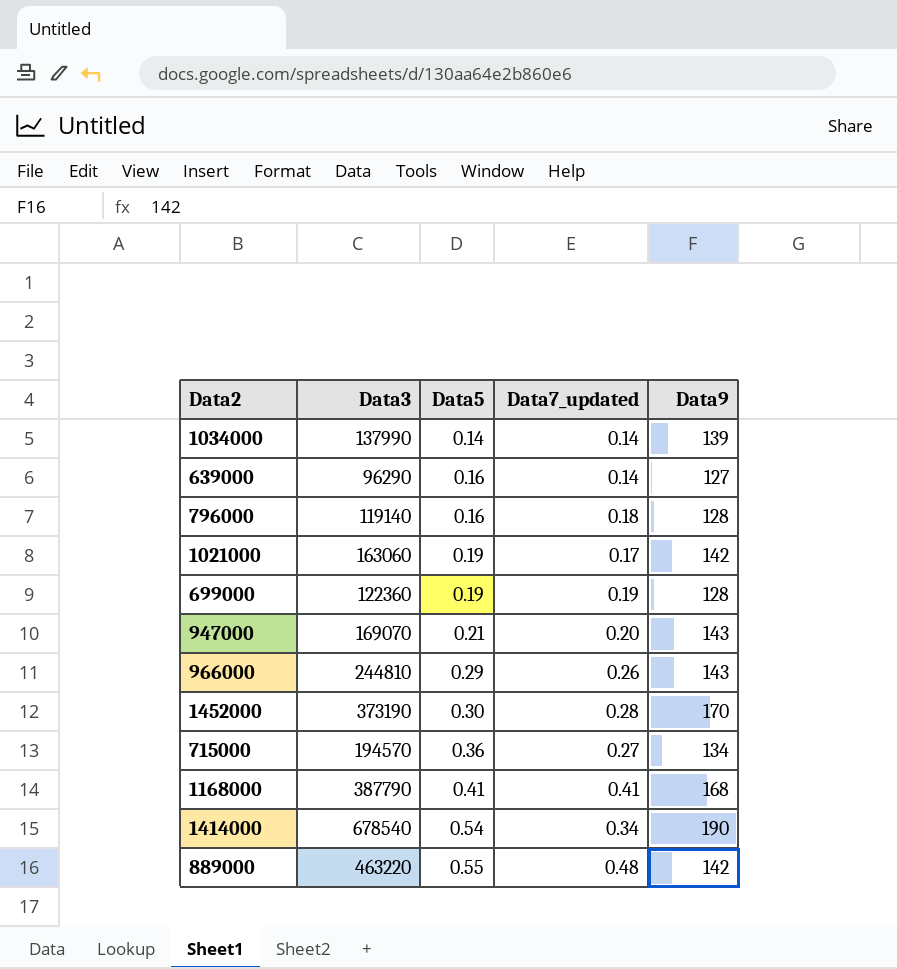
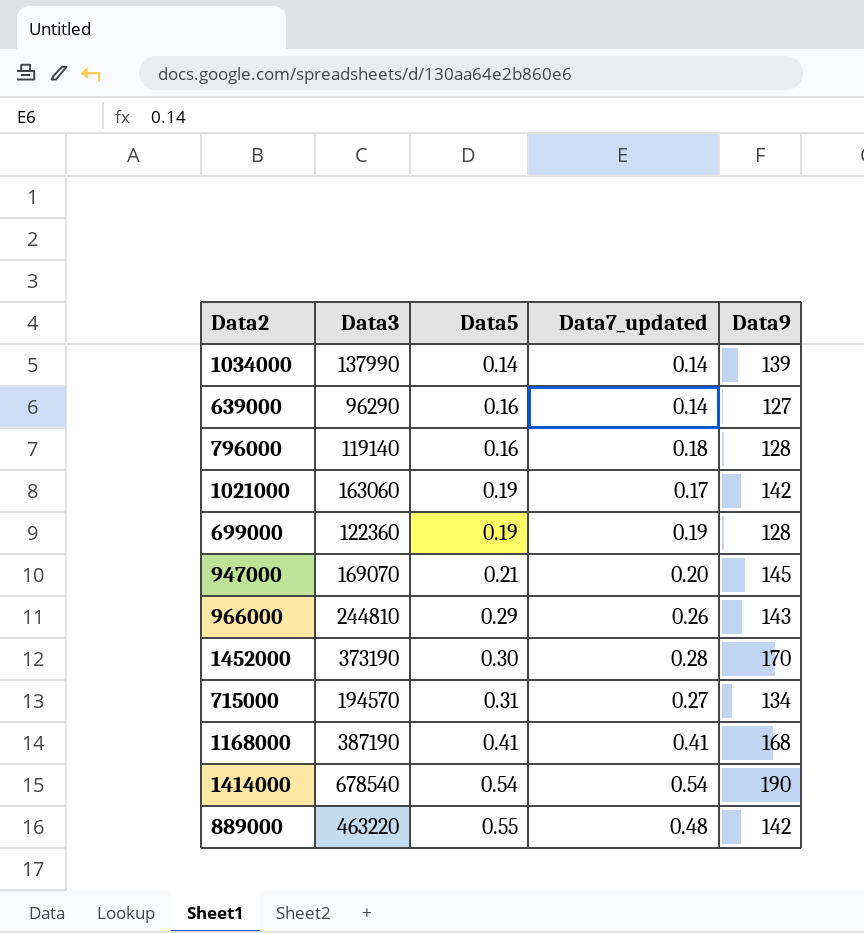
947000 | Data9: 143 -> 145
715000 | Data5: 0.36 -> 0.31
1168000 | Data3: 387790 -> 387190
1414000 | Data7_updated: 0.34 -> 0.54

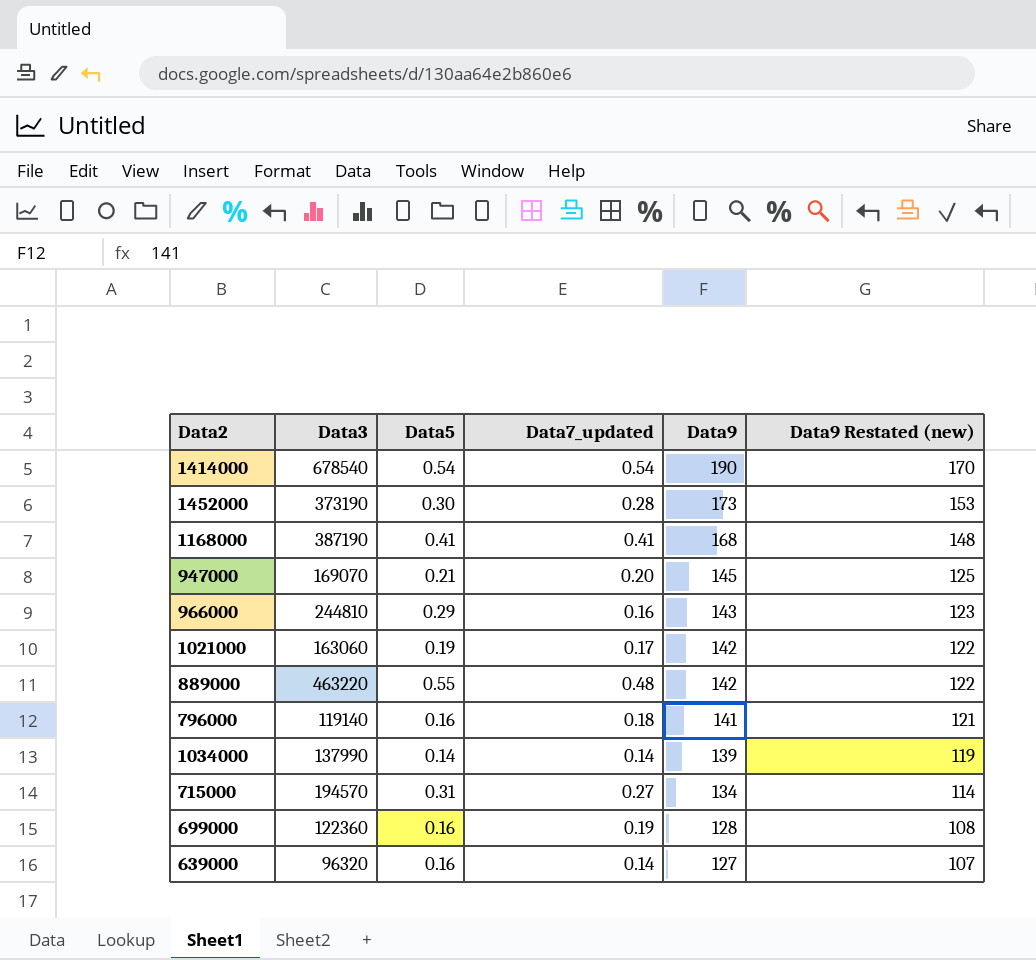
row order: Data5 ascending -> Data9 descending
column Data9 Restated (new) | formula: none -> [Data9] - 20
1452000 | Data9: 170 -> 173
966000 | Data7_updated: 0.26 -> 0.16
796000 | Data9: 128 -> 141
699000 | Data5: 0.19 -> 0.16
639000 | Data3: 96290 -> 96320

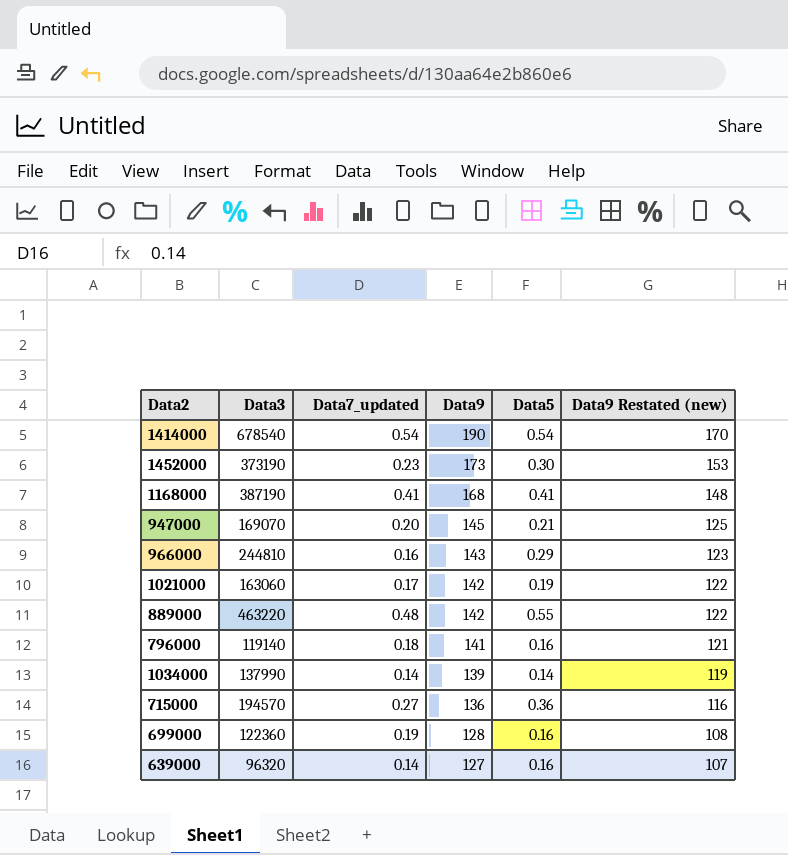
column Data5 | position: 3 -> 5
1452000 | Data7_updated: 0.28 -> 0.23
715000 | Data9: 134 -> 136
715000 | Data5: 0.31 -> 0.36
715000 | Data9 Restated (new): 114 -> 116

